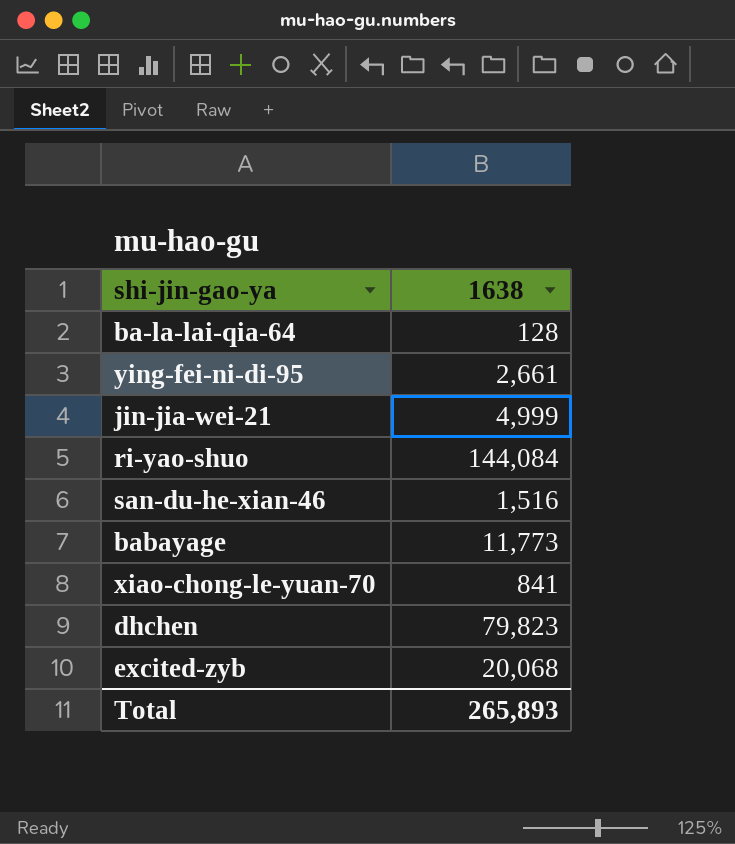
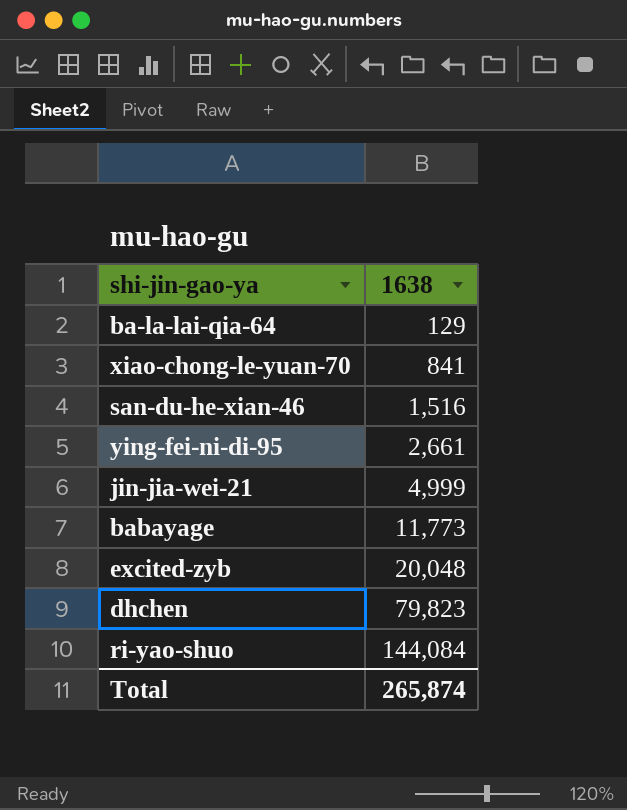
row order: none -> 1638 ascending
ba-la-lai-qia-64 | 1638: 128 -> 129
excited-zyb | 1638: 20,068 -> 20,048
Total | 1638: 265,893 -> 265,874

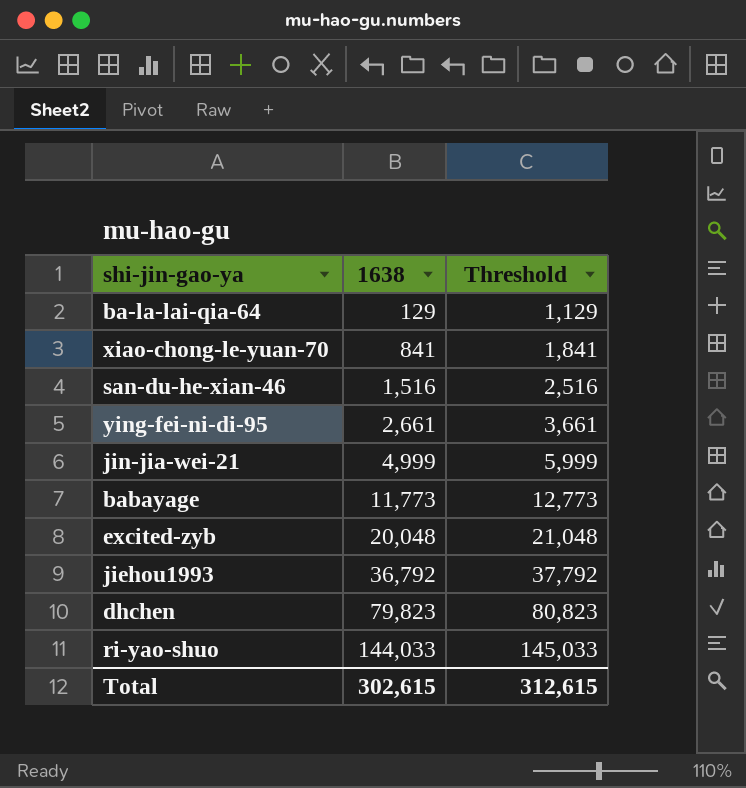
column Threshold | formula: none -> [1638] + 1000
row jiehou1993: none -> 36,792 | 37,792
ri-yao-shuo | 1638: 144,084 -> 144,033
Total | 1638: 265,874 -> 302,615

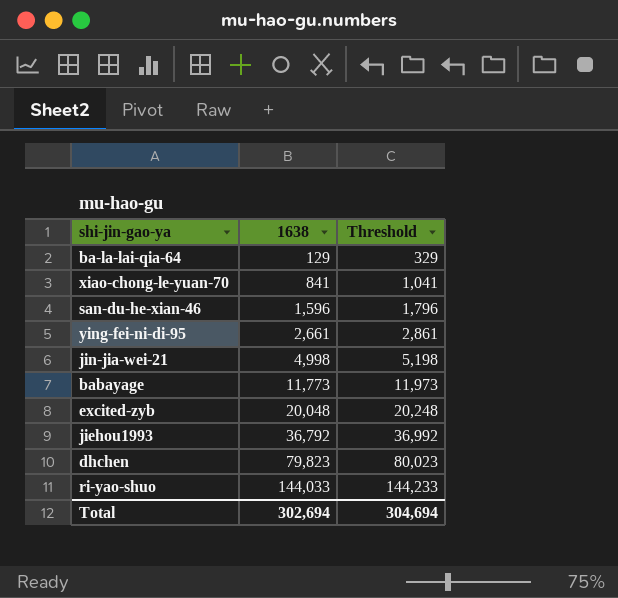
column Threshold | formula: [1638] + 1000 -> [1638] + 200
san-du-he-xian-46 | 1638: 1,516 -> 1,596
jin-jia-wei-21 | 1638: 4,999 -> 4,998
Total | 1638: 302,615 -> 302,694
Total | Threshold: 312,615 -> 304,694

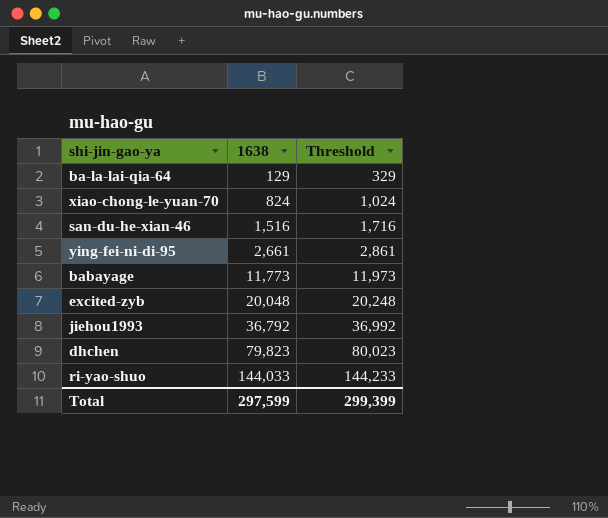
row jin-jia-wei-21: 4,998 | 5,198 -> none
xiao-chong-le-yuan-70 | 1638: 841 -> 824
xiao-chong-le-yuan-70 | Threshold: 1,041 -> 1,024
san-du-he-xian-46 | 1638: 1,596 -> 1,516
san-du-he-xian-46 | Threshold: 1,796 -> 1,716
Total | 1638: 302,694 -> 297,599
Total | Threshold: 304,694 -> 299,399

